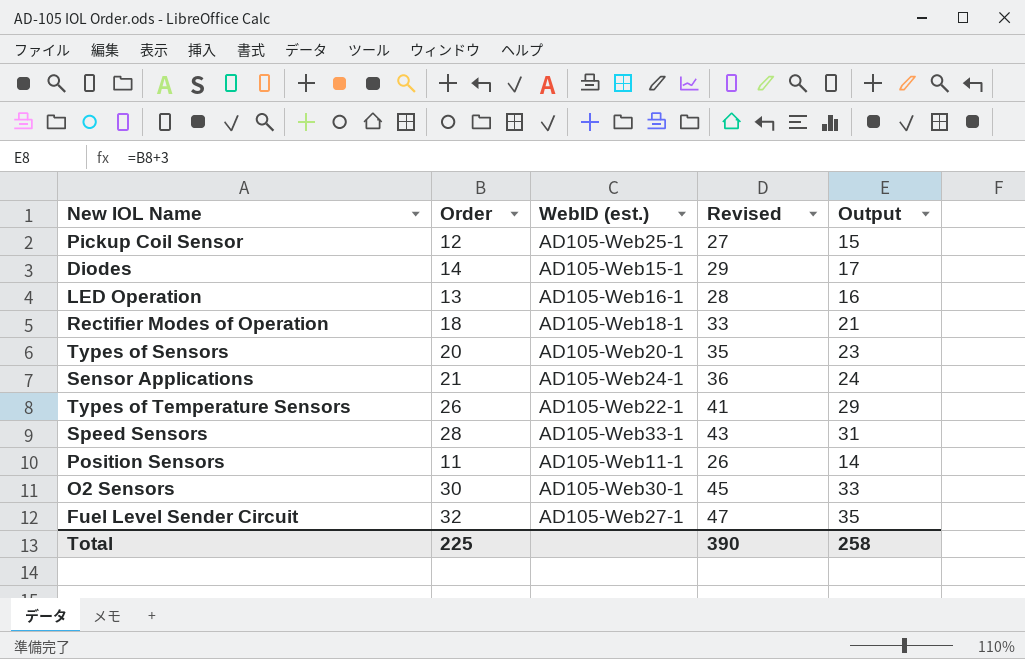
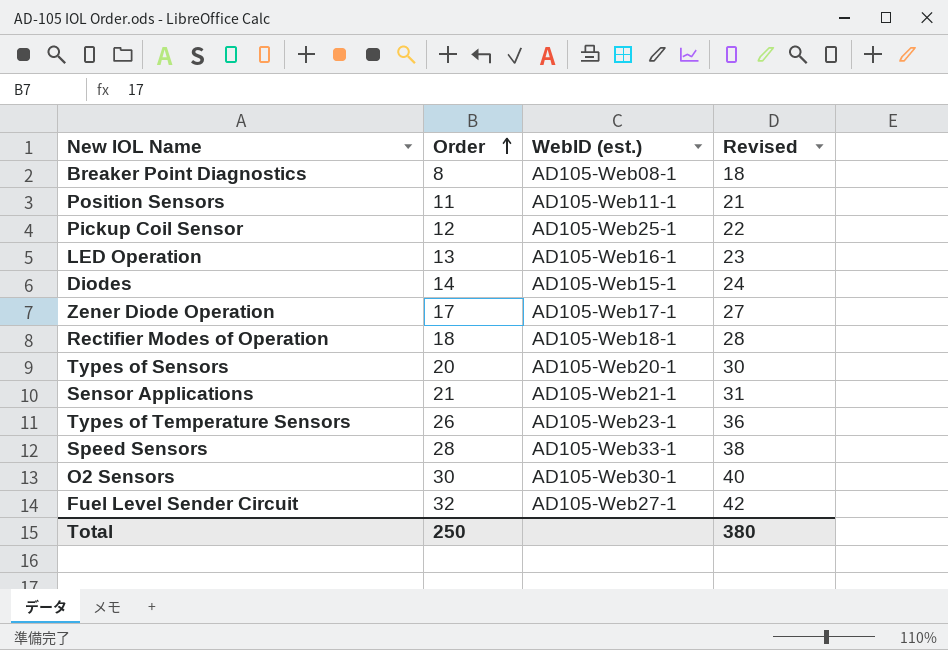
row order: none -> Order ascending
column Output | formula: [Order] + 3 -> none
column Revised | formula: [Order] + 15 -> [Order] + 10
row Breaker Point Diagnostics: none -> 8 | AD105-Web08-1 | 18
row Zener Diode Operation: none -> 17 | AD105-Web17-1 | 27
Sensor Applications | WebID (est.): AD105-Web24-1 -> AD105-Web21-1
Types of Temperature Sensors | WebID (est.): AD105-Web22-1 -> AD105-Web23-1
Total | Order: 225 -> 250
Total | Revised: 390 -> 380

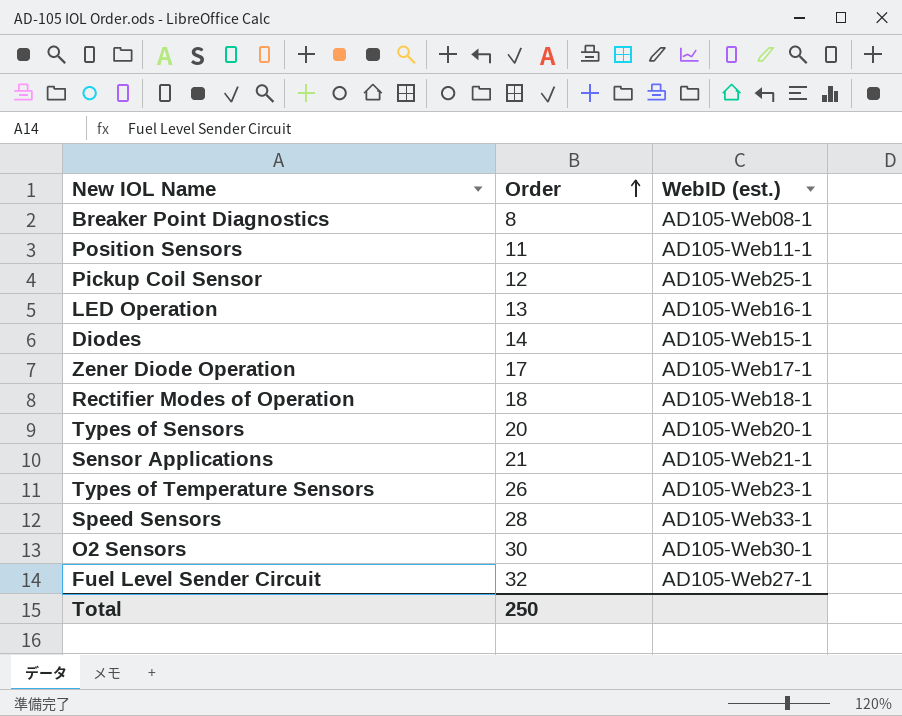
column Revised | formula: [Order] + 10 -> none

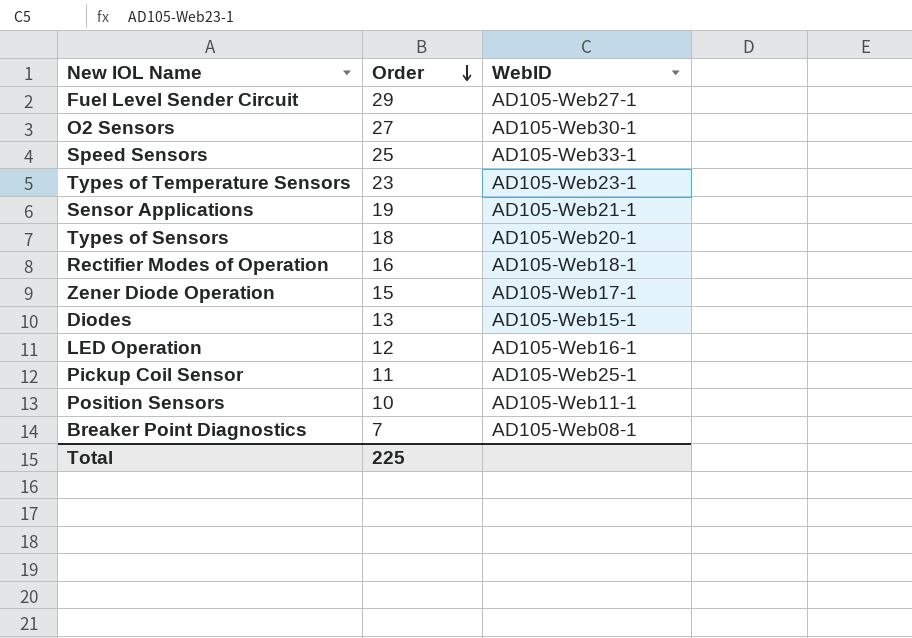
row order: Order ascending -> Order descending
column name: WebID (est.) -> WebID
Fuel Level Sender Circuit | Order: 32 -> 29
O2 Sensors | Order: 30 -> 27
Speed Sensors | Order: 28 -> 25
Types of Temperature Sensors | Order: 26 -> 23
Sensor Applications | Order: 21 -> 19
Types of Sensors | Order: 20 -> 18
Rectifier Modes of Operation | Order: 18 -> 16
Zener Diode Operation | Order: 17 -> 15
Diodes | Order: 14 -> 13
LED Operation | Order: 13 -> 12
Pickup Coil Sensor | Order: 12 -> 11
Position Sensors | Order: 11 -> 10
Breaker Point Diagnostics | Order: 8 -> 7
Total | Order: 250 -> 225

